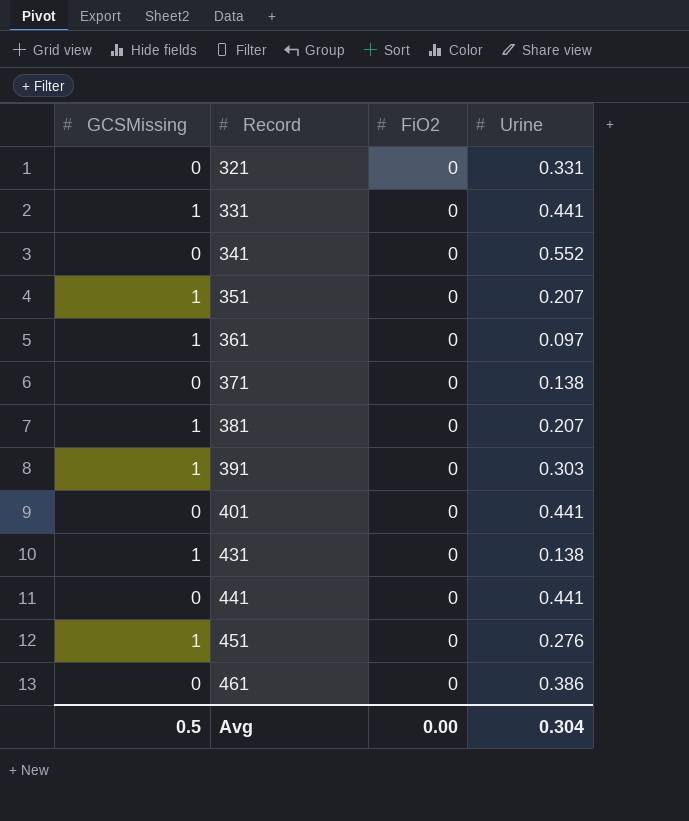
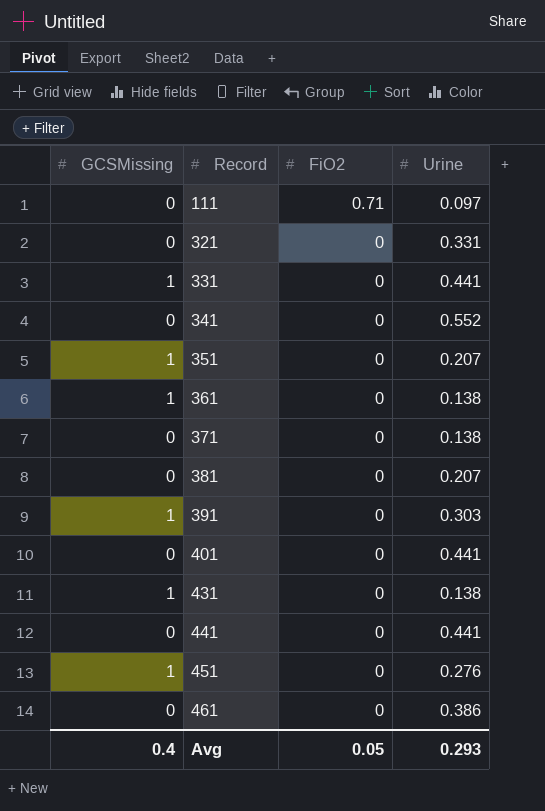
row 111: none -> 0 | 0.71 | 0.097
361 | Urine: 0.097 -> 0.138
381 | GCSMissing: 1 -> 0
Avg | GCSMissing: 0.5 -> 0.4
Avg | FiO2: 0.00 -> 0.05
Avg | Urine: 0.304 -> 0.293

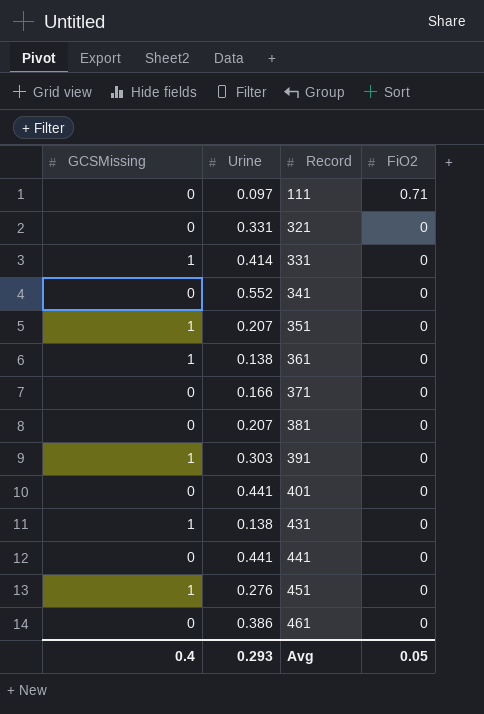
column Urine | position: 4 -> 2
331 | Urine: 0.441 -> 0.414
371 | Urine: 0.138 -> 0.166

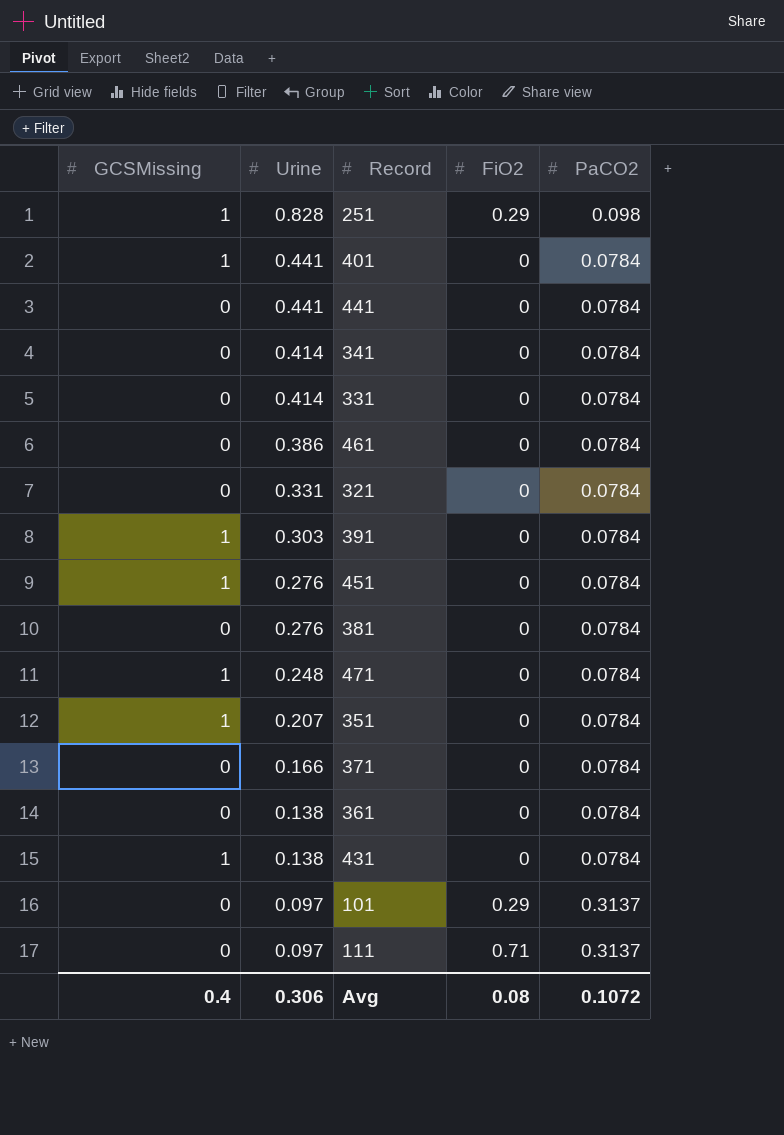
row order: Record ascending -> Urine descending
column PaCO2 | position: none -> 5
row 251: none -> 1 | 0.828 | 0.29 | 0.098
401 | GCSMissing: 0 -> 1
341 | Urine: 0.552 -> 0.414
331 | GCSMissing: 1 -> 0
381 | Urine: 0.207 -> 0.276
row 471: none -> 1 | 0.248 | 0 | 0.0784
361 | GCSMissing: 1 -> 0
row 101: none -> 0 | 0.097 | 0.29 | 0.3137
Avg | Urine: 0.293 -> 0.306
Avg | FiO2: 0.05 -> 0.08

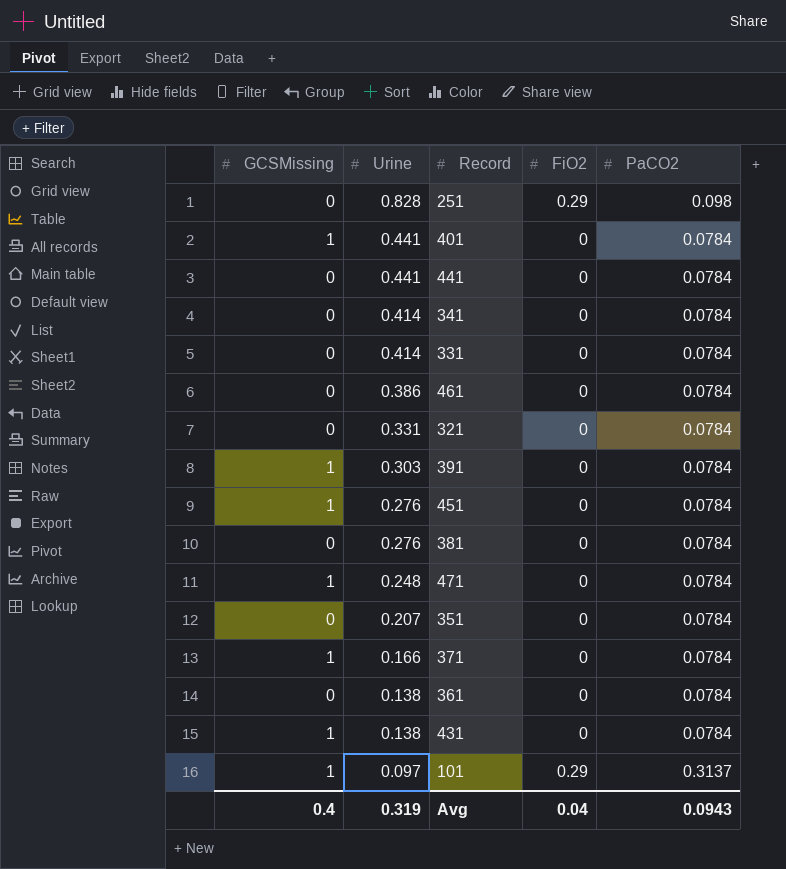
row 111: 0 | 0.097 | 0.71 | 0.3137 -> none
251 | GCSMissing: 1 -> 0
351 | GCSMissing: 1 -> 0
371 | GCSMissing: 0 -> 1
101 | GCSMissing: 0 -> 1
Avg | Urine: 0.306 -> 0.319
Avg | FiO2: 0.08 -> 0.04
Avg | PaCO2: 0.1072 -> 0.0943

